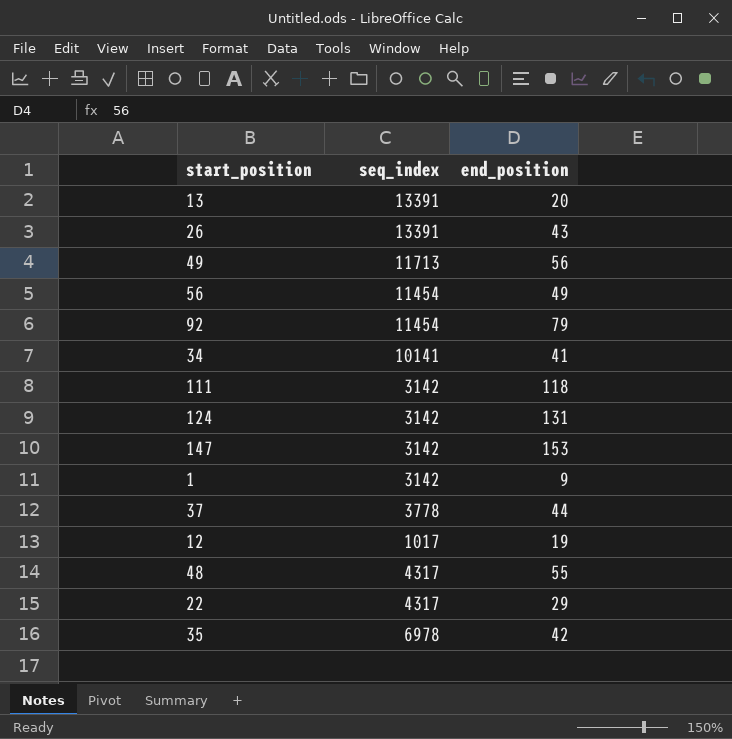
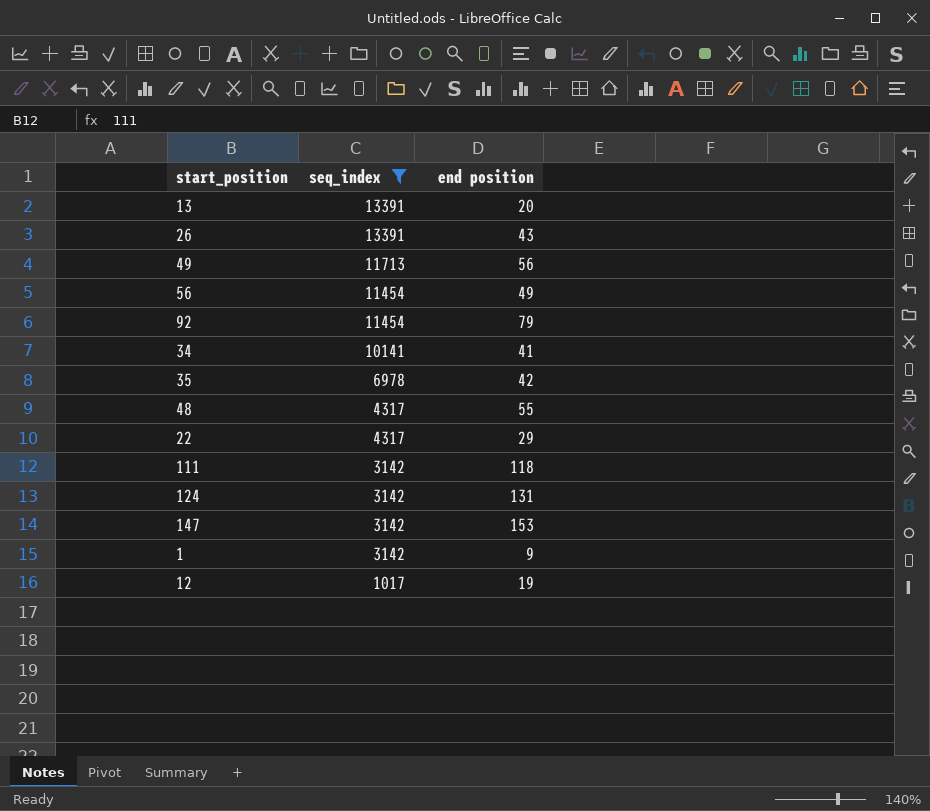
filter: none -> seq_index != 3778
row order: none -> seq_index descending
column name: end_position -> end position

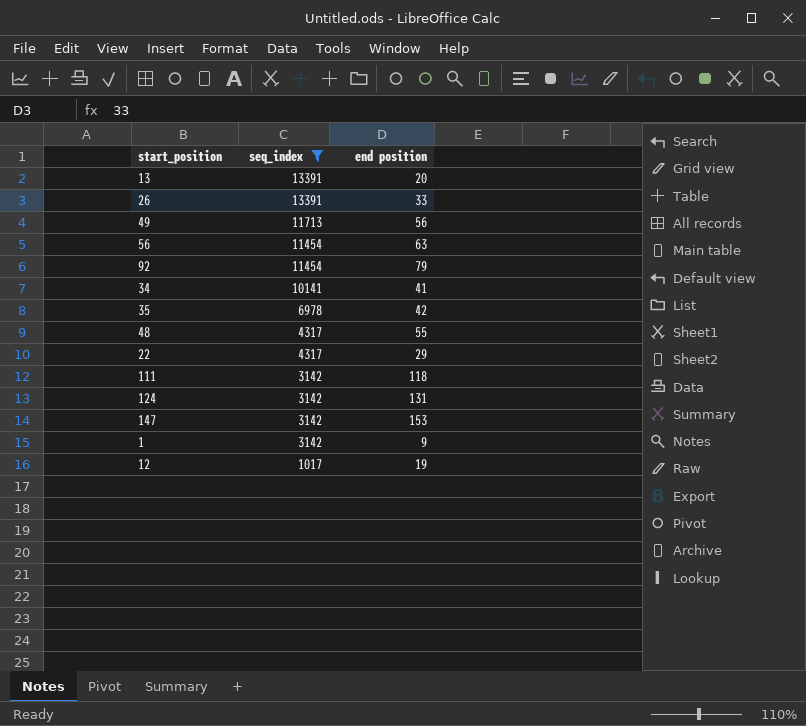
26 | end position: 43 -> 33
56 | end position: 49 -> 63

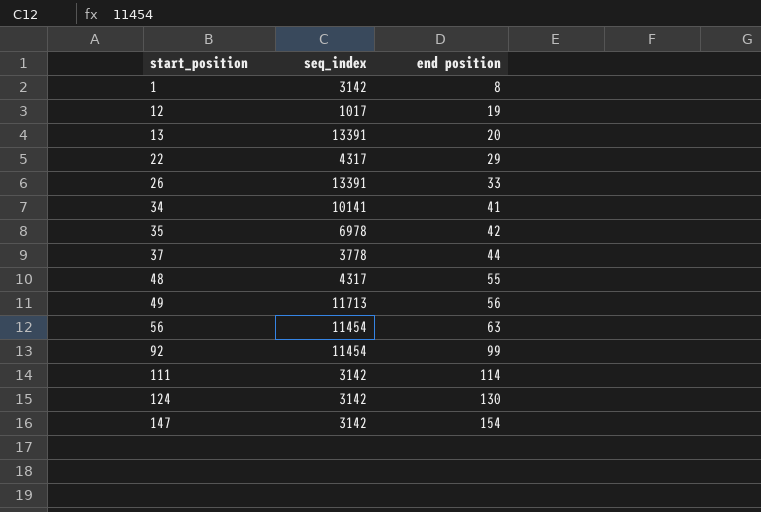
filter: seq_index != 3778 -> none
row order: seq_index descending -> start_position ascending
1 | end position: 9 -> 8
92 | end position: 79 -> 99
111 | end position: 118 -> 114
124 | end position: 131 -> 130
147 | end position: 153 -> 154

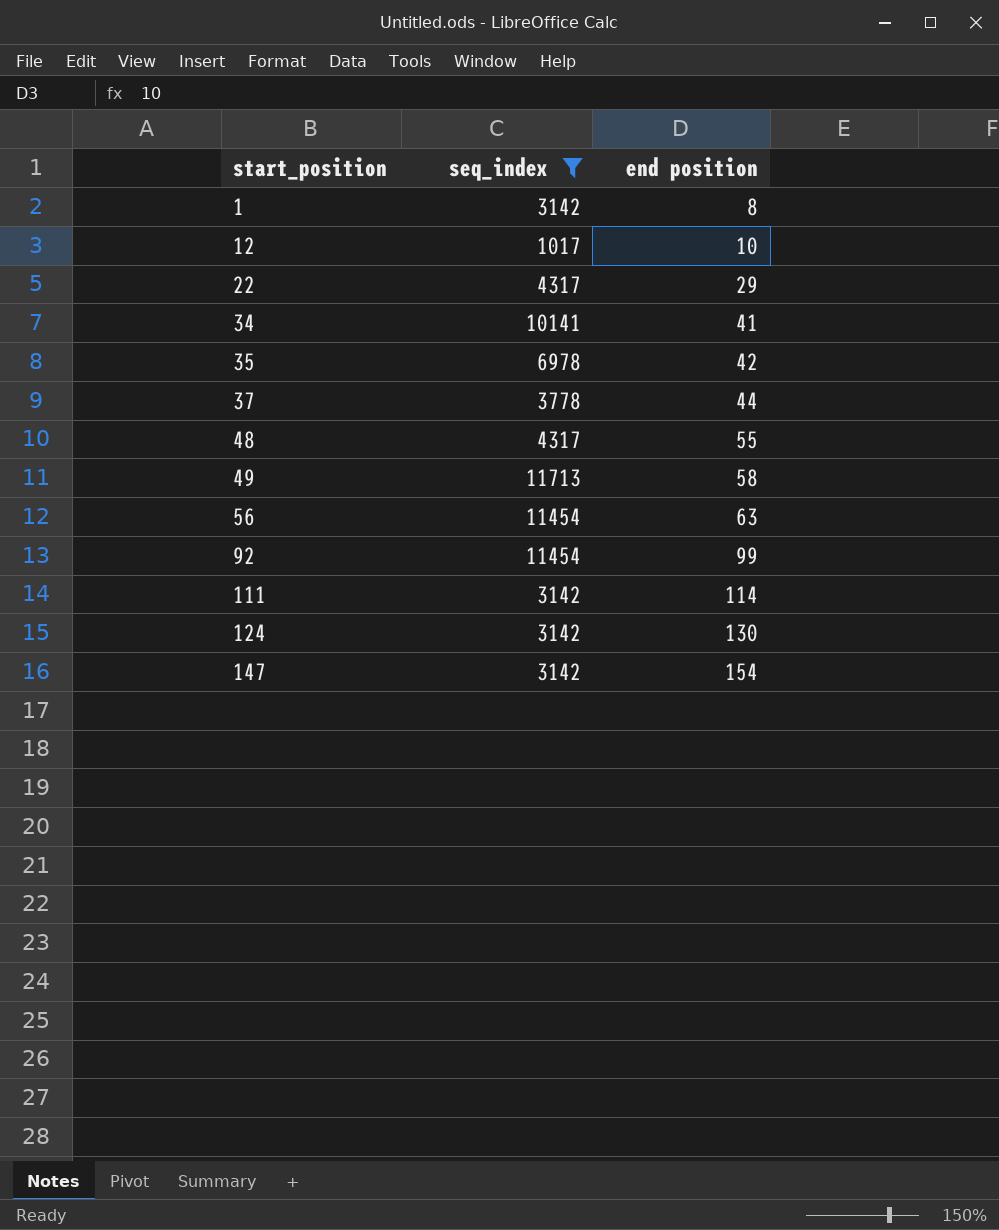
filter: none -> seq_index != 13391
12 | end position: 19 -> 10
49 | end position: 56 -> 58

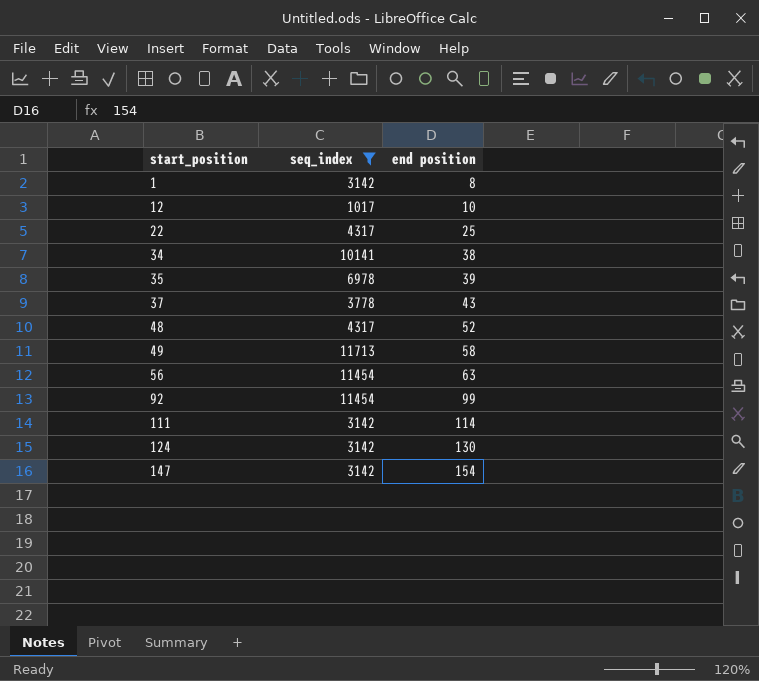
22 | end position: 29 -> 25
34 | end position: 41 -> 38
35 | end position: 42 -> 39
37 | end position: 44 -> 43
48 | end position: 55 -> 52

